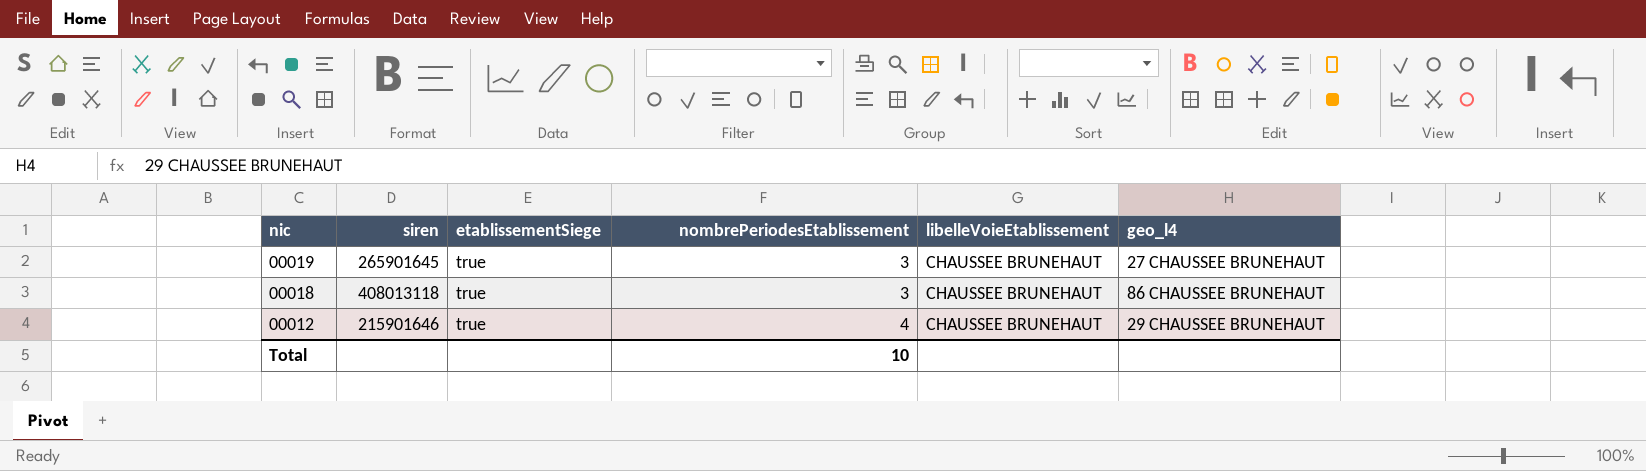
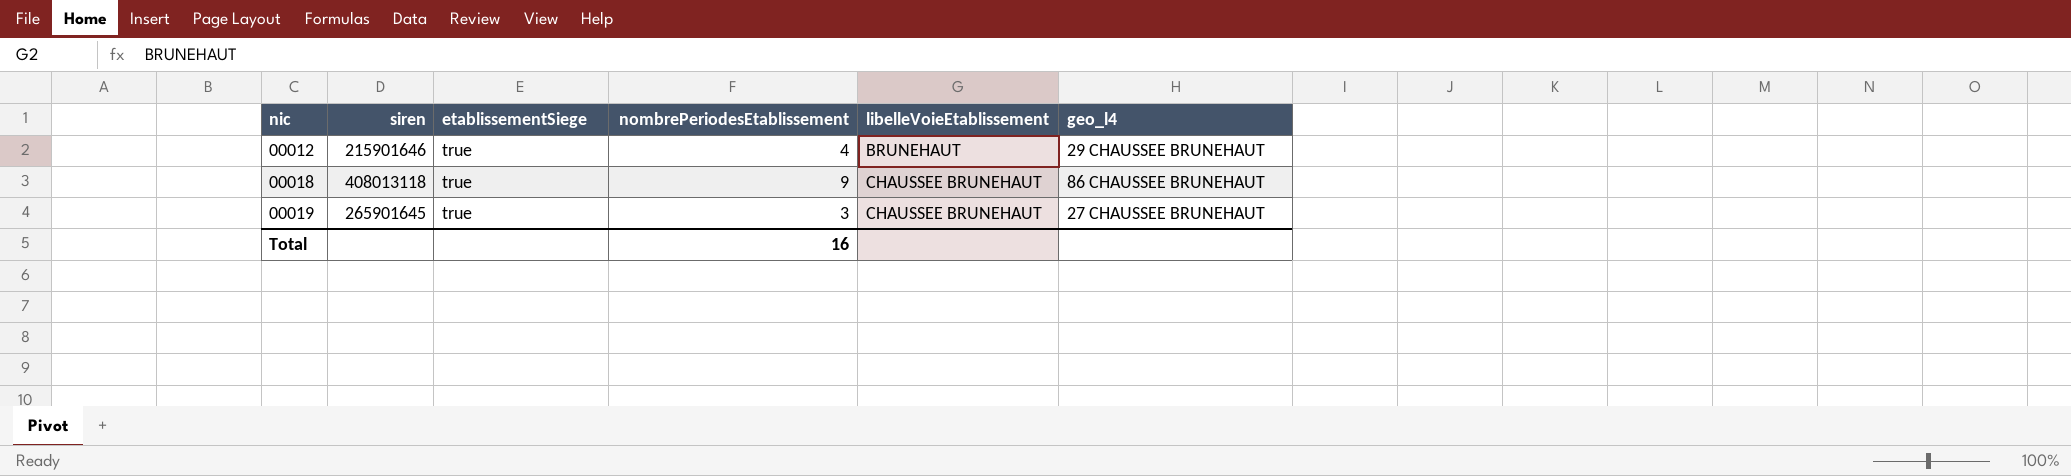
row order: nic descending -> nic ascending
00012 | libelleVoieEtablissement: CHAUSSEE BRUNEHAUT -> BRUNEHAUT
00018 | nombrePeriodesEtablissement: 3 -> 9
Total | nombrePeriodesEtablissement: 10 -> 16

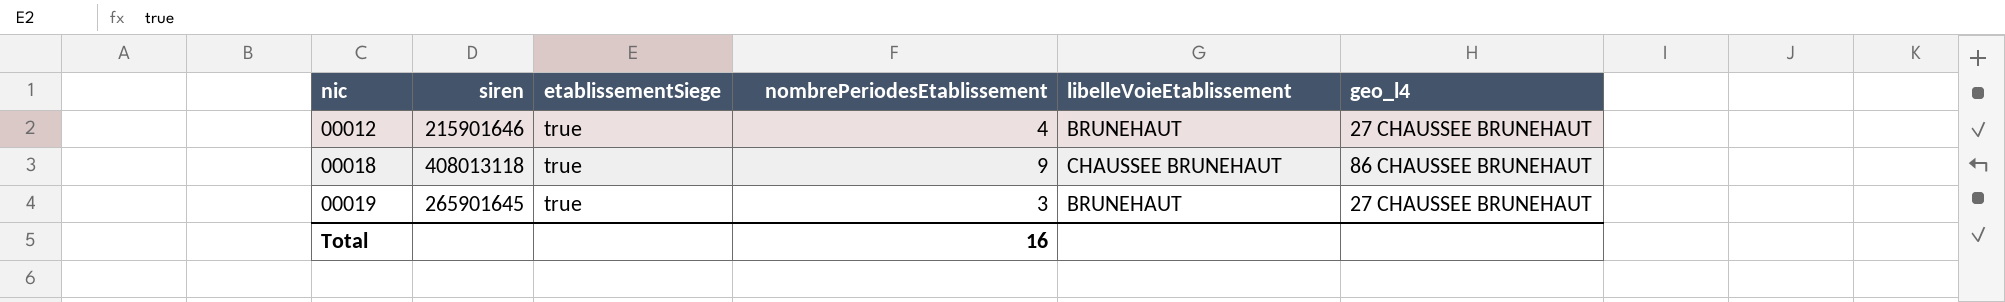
00012 | geo_l4: 29 CHAUSSEE BRUNEHAUT -> 27 CHAUSSEE BRUNEHAUT
00019 | libelleVoieEtablissement: CHAUSSEE BRUNEHAUT -> BRUNEHAUT

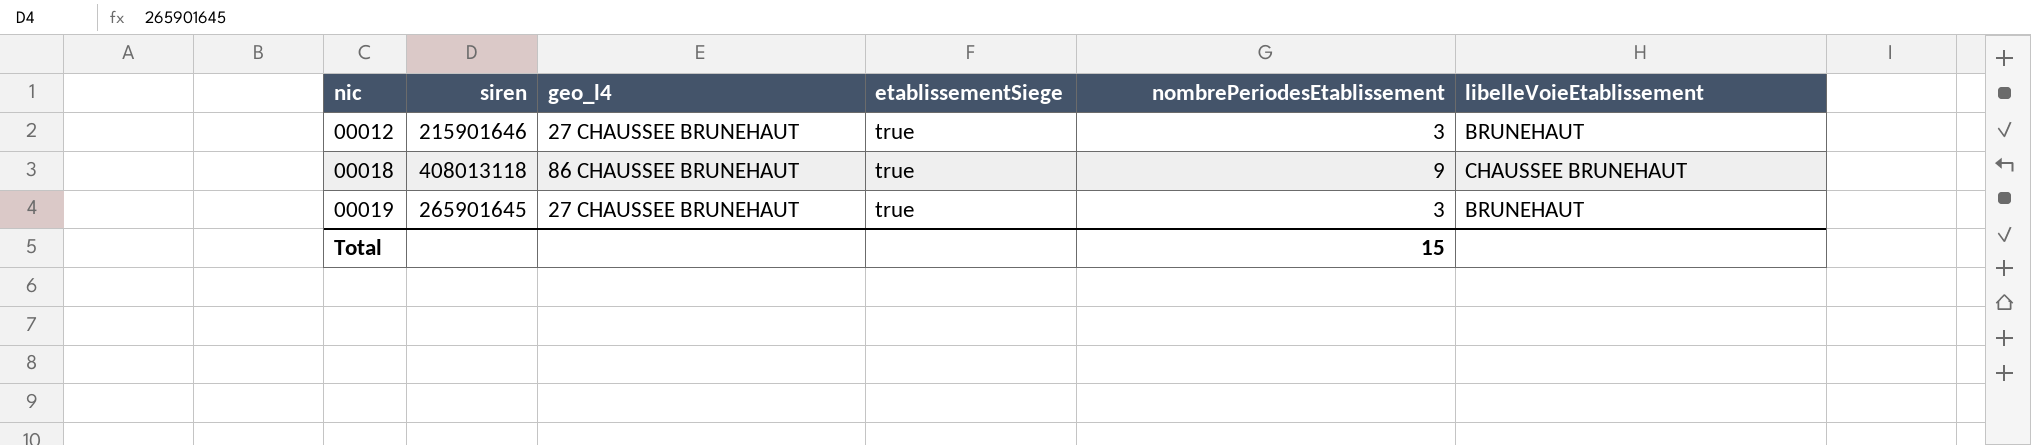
column geo_l4 | position: 6 -> 3
00012 | nombrePeriodesEtablissement: 4 -> 3
Total | nombrePeriodesEtablissement: 16 -> 15

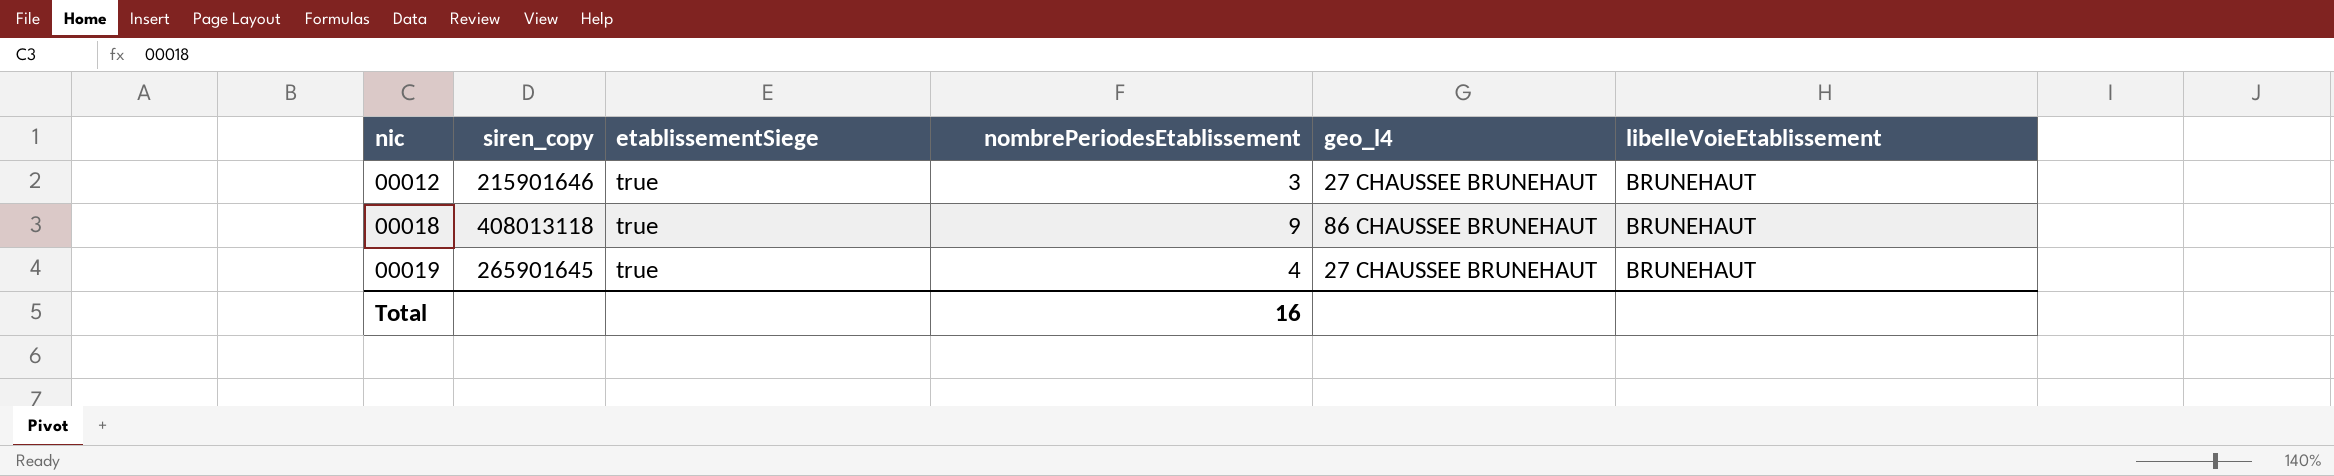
column name: siren -> siren_copy
column geo_l4 | position: 3 -> 5
00018 | libelleVoieEtablissement: CHAUSSEE BRUNEHAUT -> BRUNEHAUT
00019 | nombrePeriodesEtablissement: 3 -> 4
Total | nombrePeriodesEtablissement: 15 -> 16

